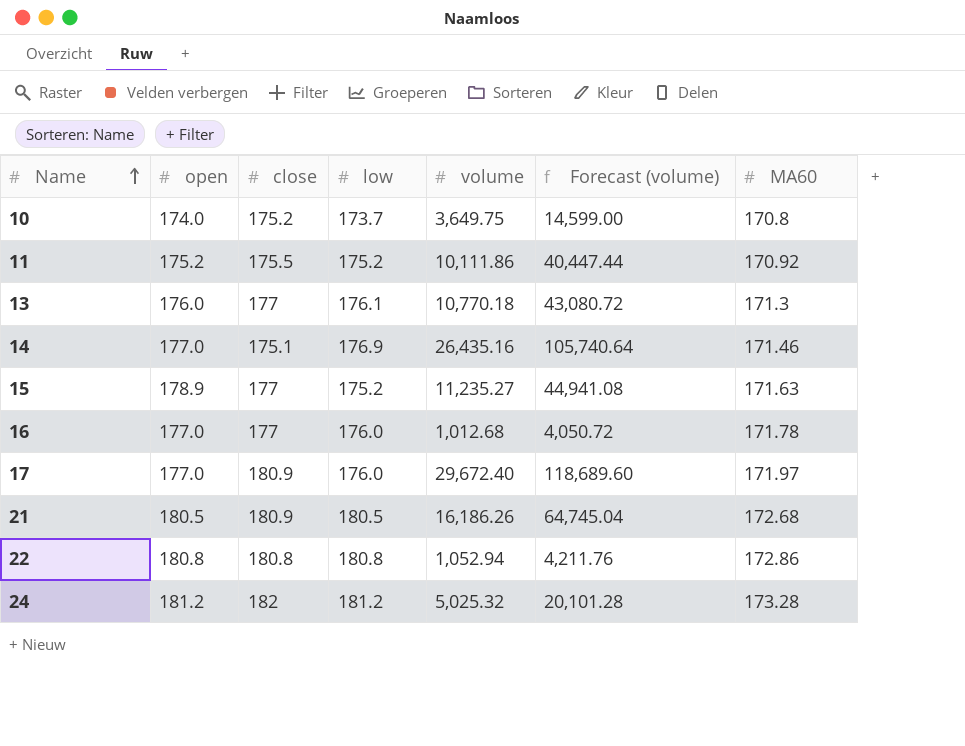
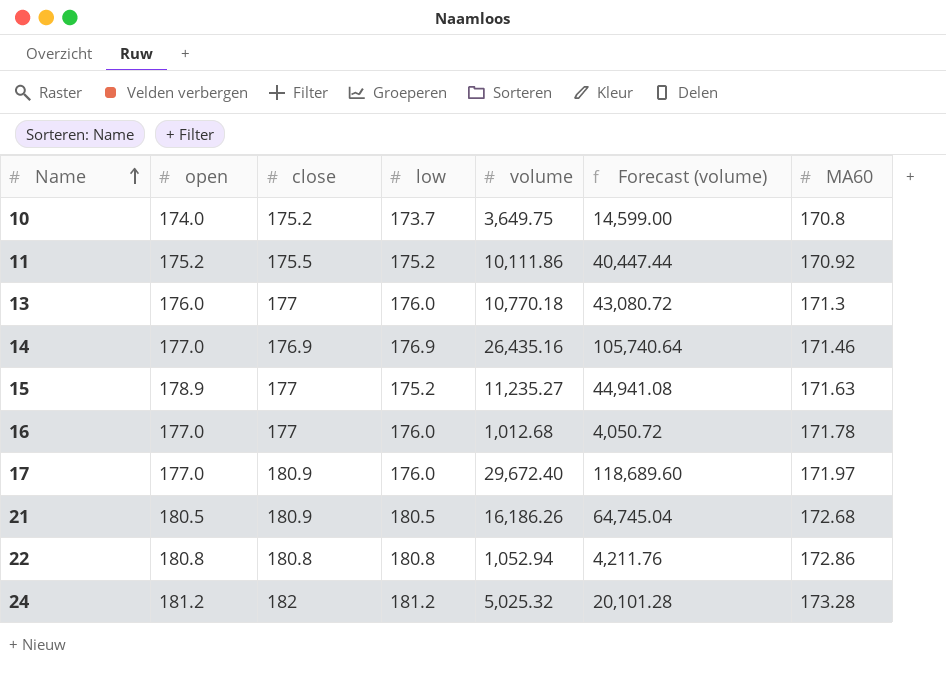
13 | low: 176.1 -> 176.0
14 | close: 175.1 -> 176.9

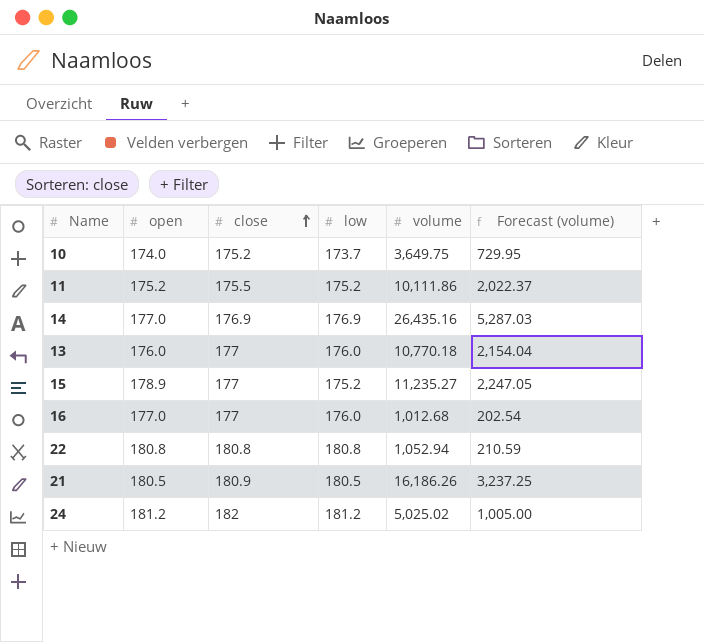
row order: Name ascending -> close ascending
column MA60 | position: 7 -> none
column Forecast (volume) | formula: [volume] * 4 -> [volume] * 0.2
row 17: 177.0 | 180.9 | 176.0 | 29,672.40 | 118,689.60 | 171.97 -> none
24 | volume: 5,025.32 -> 5,025.02

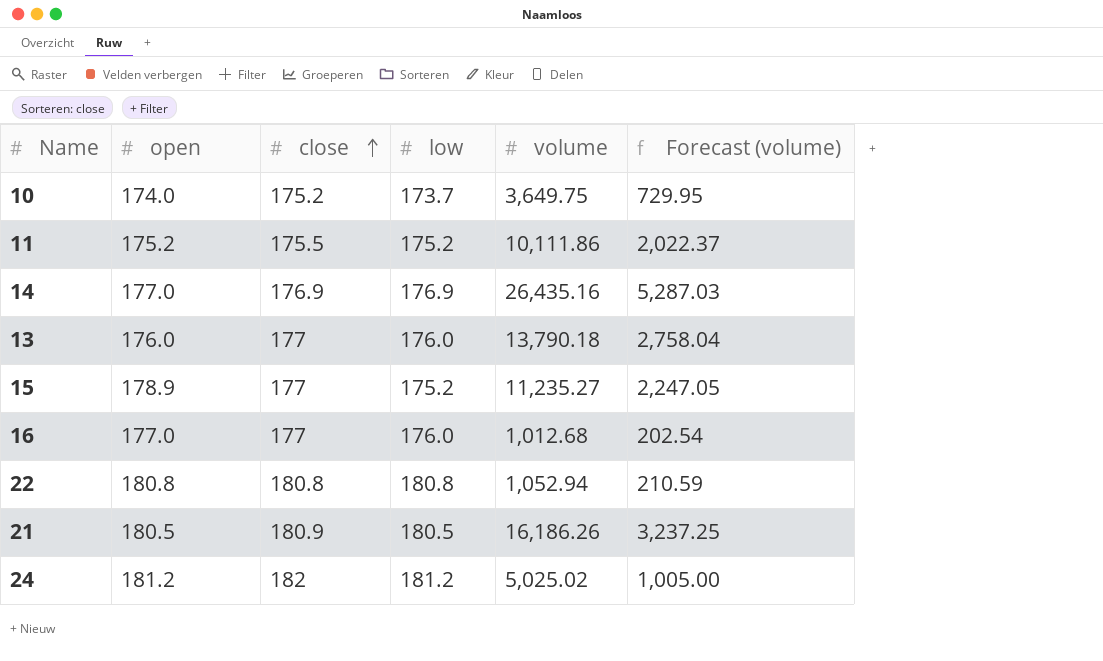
13 | volume: 10,770.18 -> 13,790.18
13 | Forecast (volume): 2,154.04 -> 2,758.04

